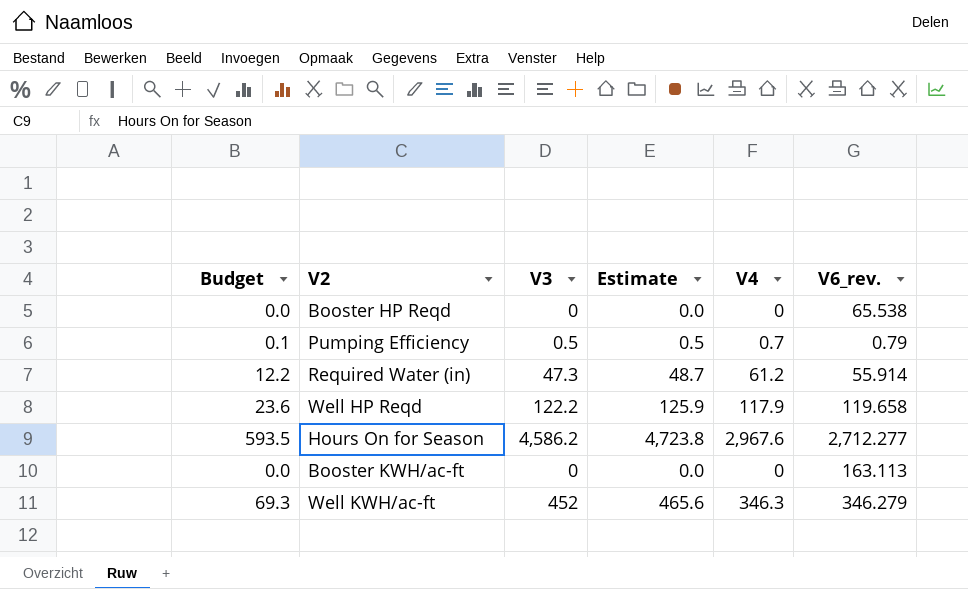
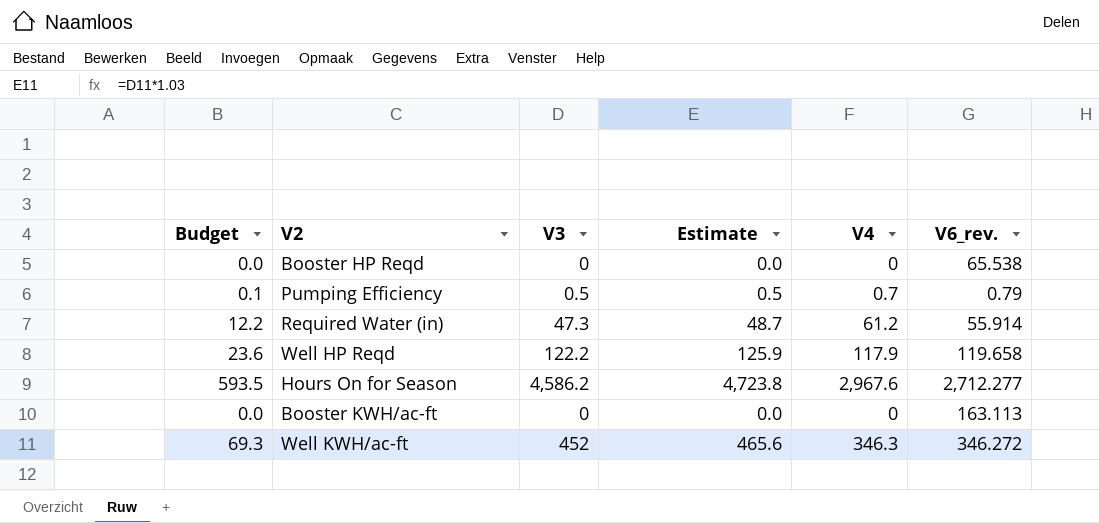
Well KWH/ac-ft | V6_rev.: 346.279 -> 346.272

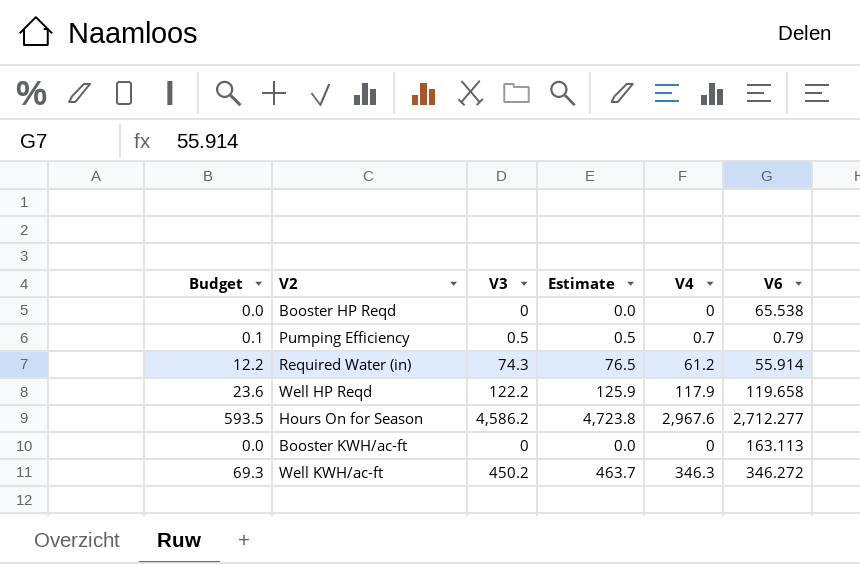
column name: V6_rev. -> V6
Required Water (in) | V3: 47.3 -> 74.3
Required Water (in) | Estimate: 48.7 -> 76.5
Well KWH/ac-ft | V3: 452 -> 450.2
Well KWH/ac-ft | Estimate: 465.6 -> 463.7

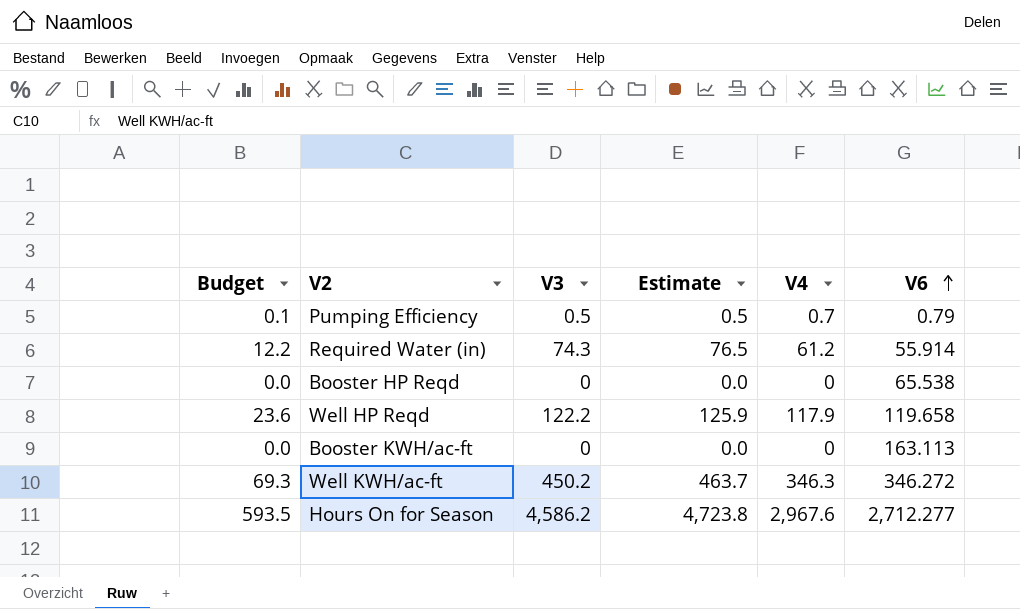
row order: none -> V6 ascending

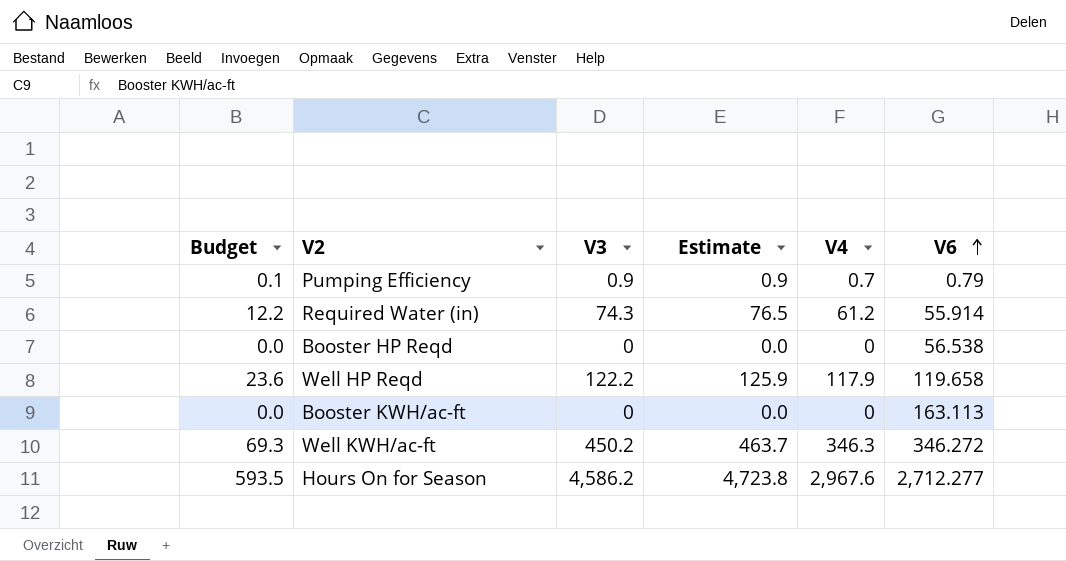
Pumping Efficiency | V3: 0.5 -> 0.9
Pumping Efficiency | Estimate: 0.5 -> 0.9
Booster HP Reqd | V6: 65.538 -> 56.538

